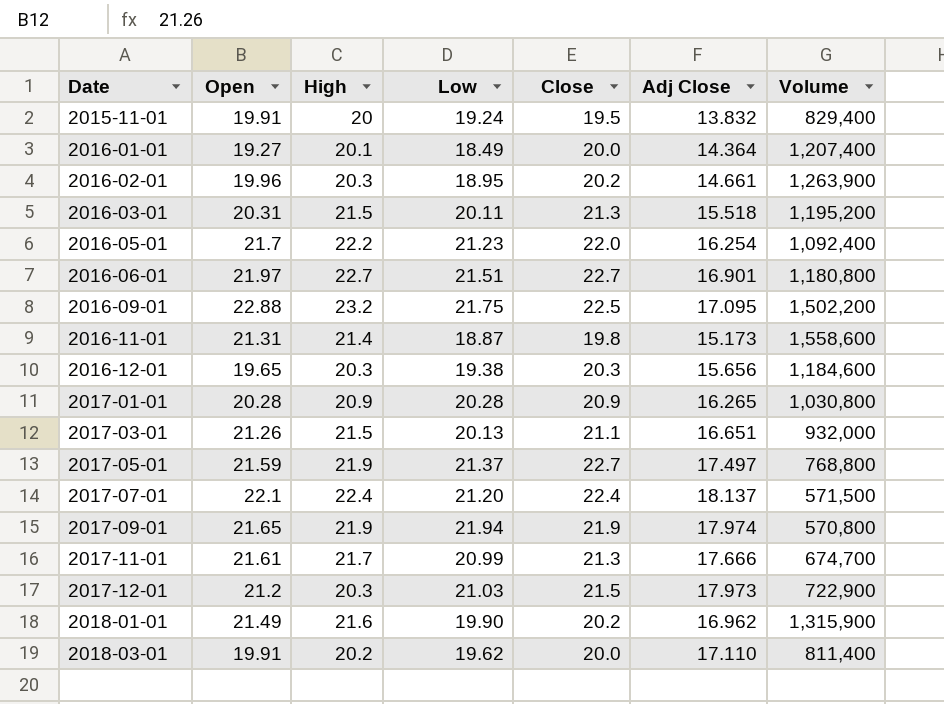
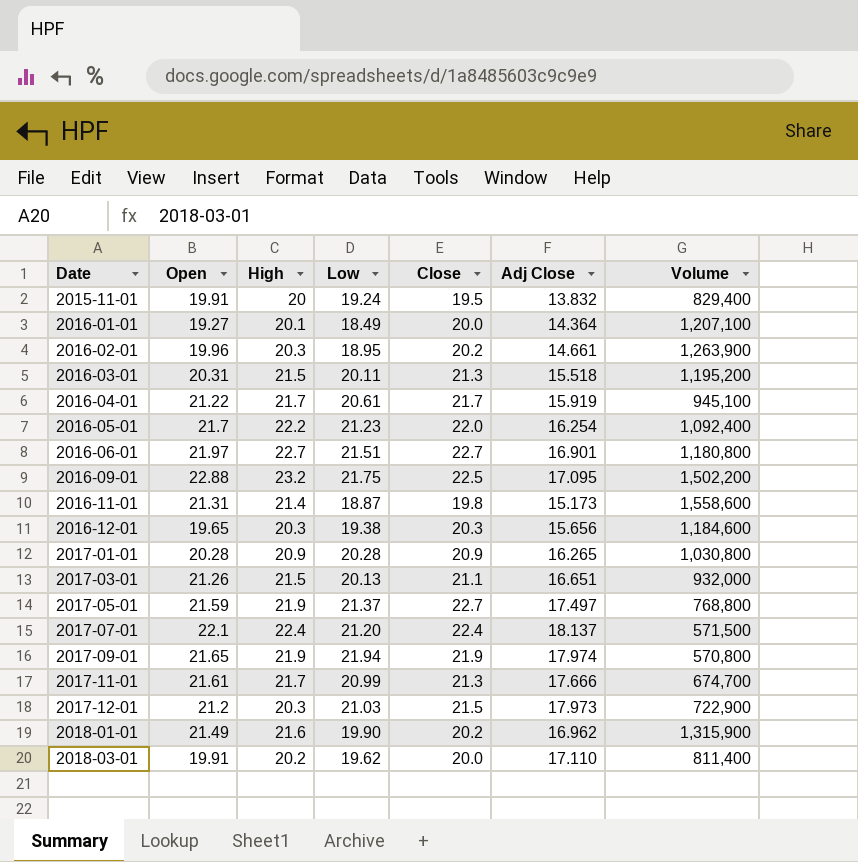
2016-01-01 | Volume: 1,207,400 -> 1,207,100
row 2016-04-01: none -> 21.22 | 21.7 | 20.61 | 21.7 | 15.919 | 945,100

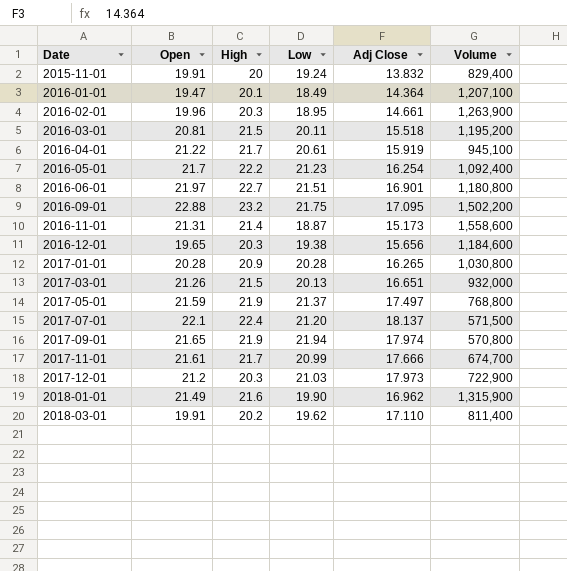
column Close | position: 5 -> none
2016-01-01 | Open: 19.27 -> 19.47
2016-03-01 | Open: 20.31 -> 20.81

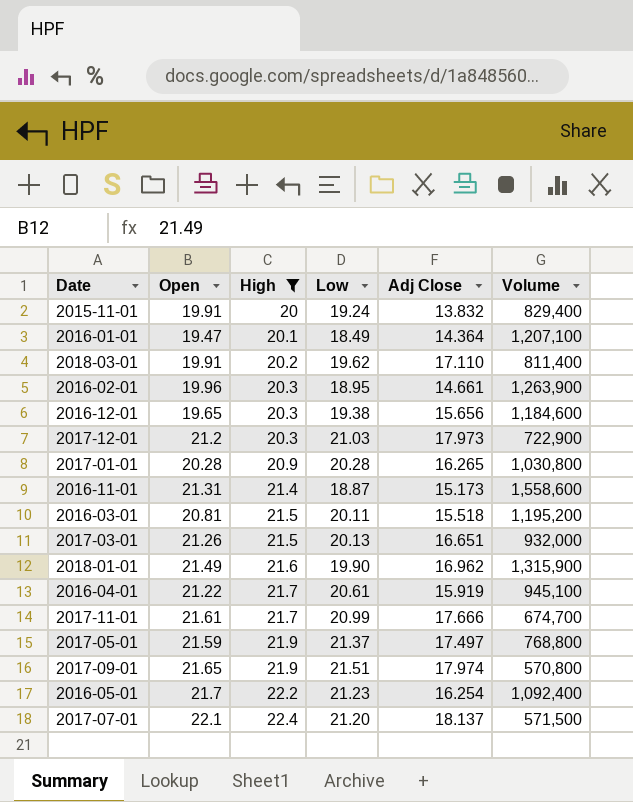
filter: none -> High <= 22.4
row order: Date ascending -> High ascending
2017-09-01 | Low: 21.94 -> 21.51

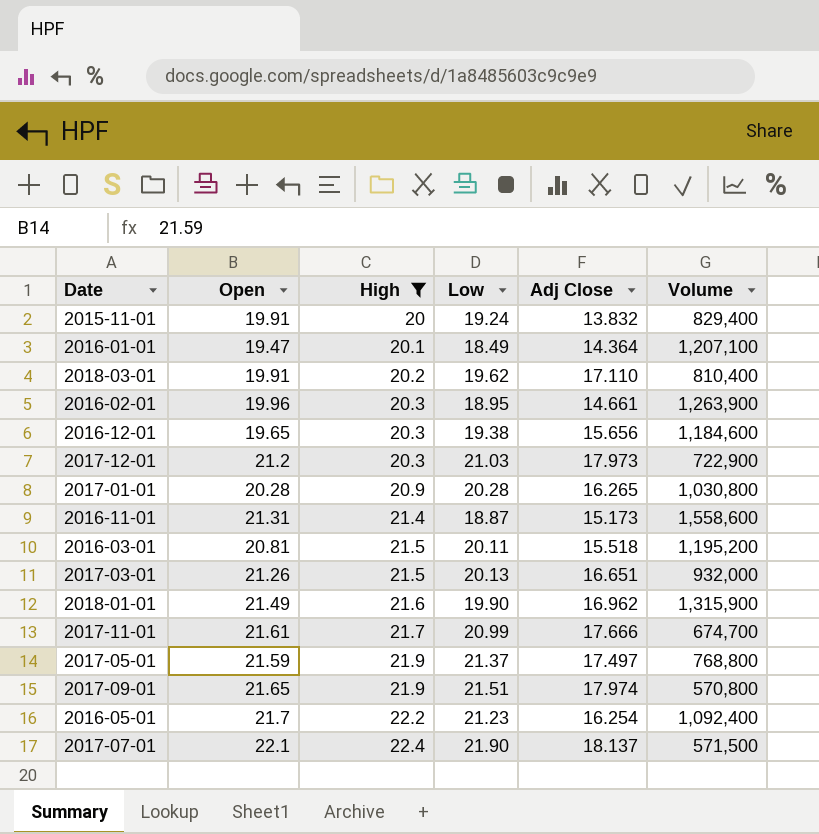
row 2016-04-01: 21.22 | 21.7 | 20.61 | 15.919 | 945,100 -> none
2018-03-01 | Volume: 811,400 -> 810,400
2017-07-01 | Low: 21.20 -> 21.90

